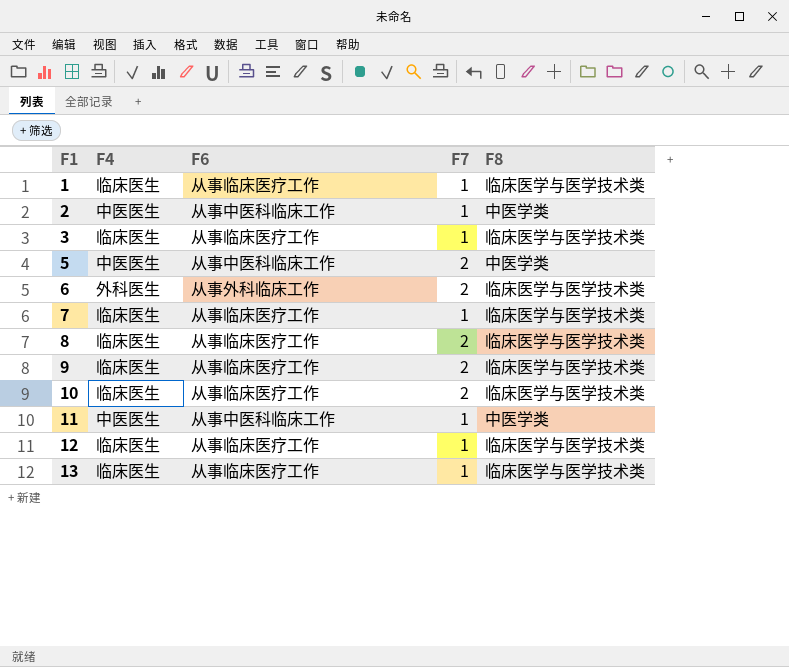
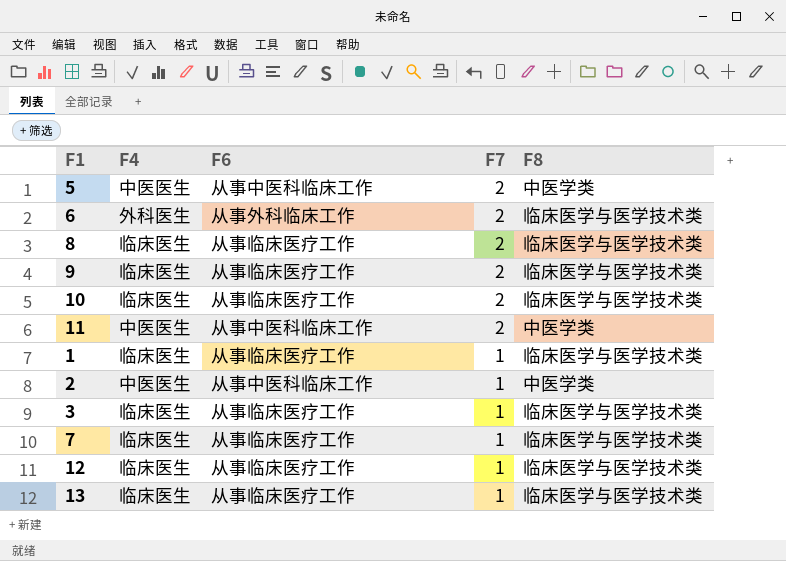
row order: F1 ascending -> F7 descending
11 | F7: 1 -> 2

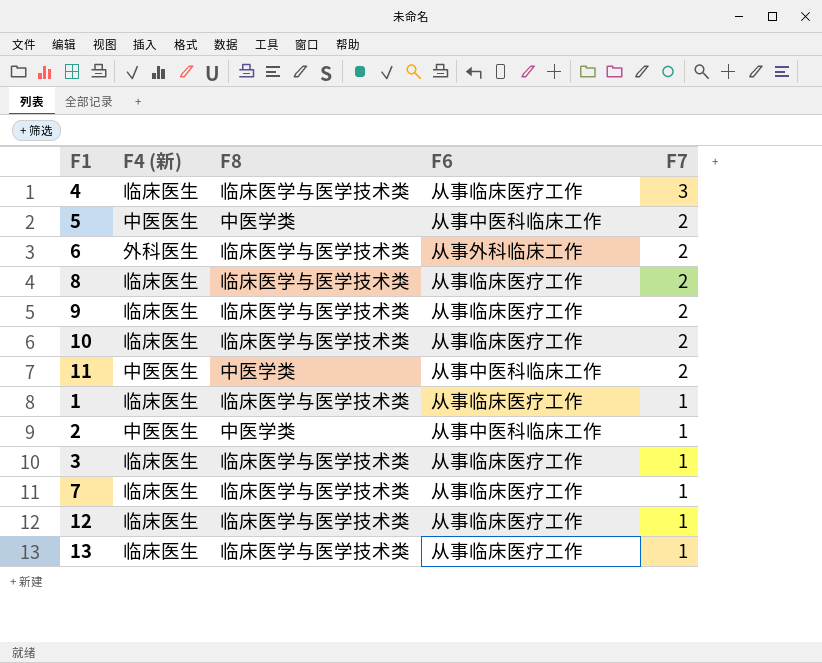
column name: F4 -> F4 (新)
column F8 | position: 5 -> 3
row 4: none -> 临床医生 | 临床医学与医学技术类 | 从事临床医疗工作 | 3

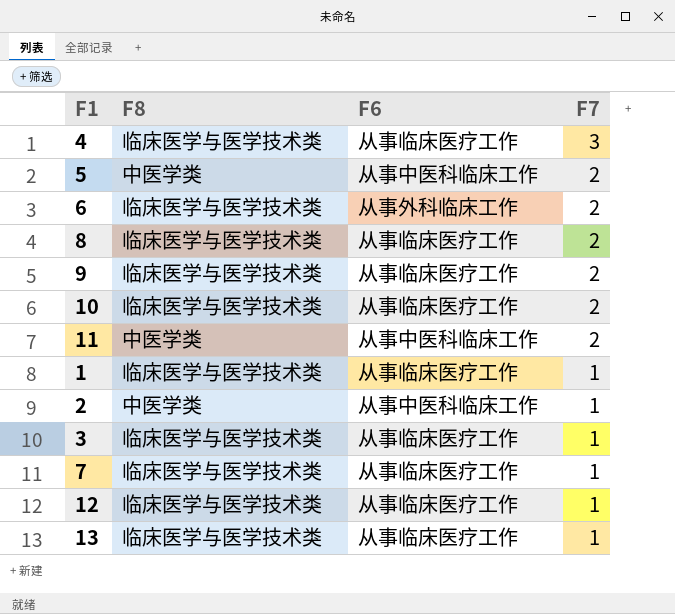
column F4 (新) | position: 2 -> none

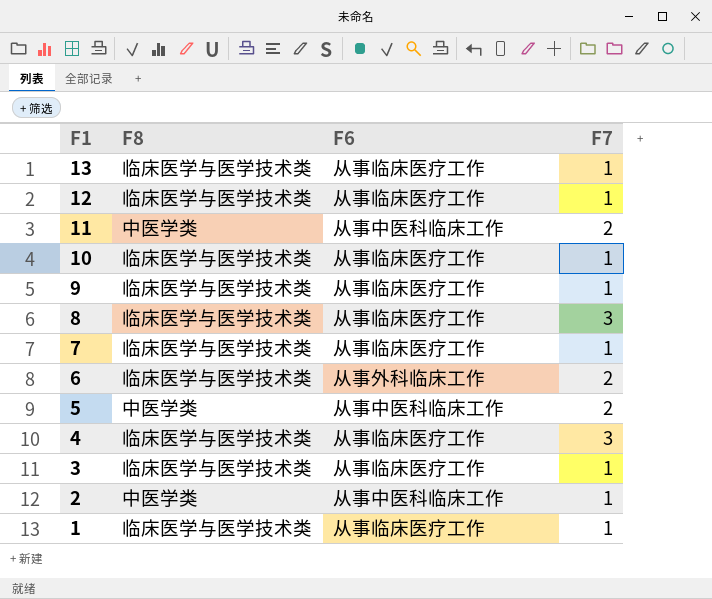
row order: F7 descending -> F1 descending
10 | F7: 2 -> 1
9 | F7: 2 -> 1
8 | F7: 2 -> 3

